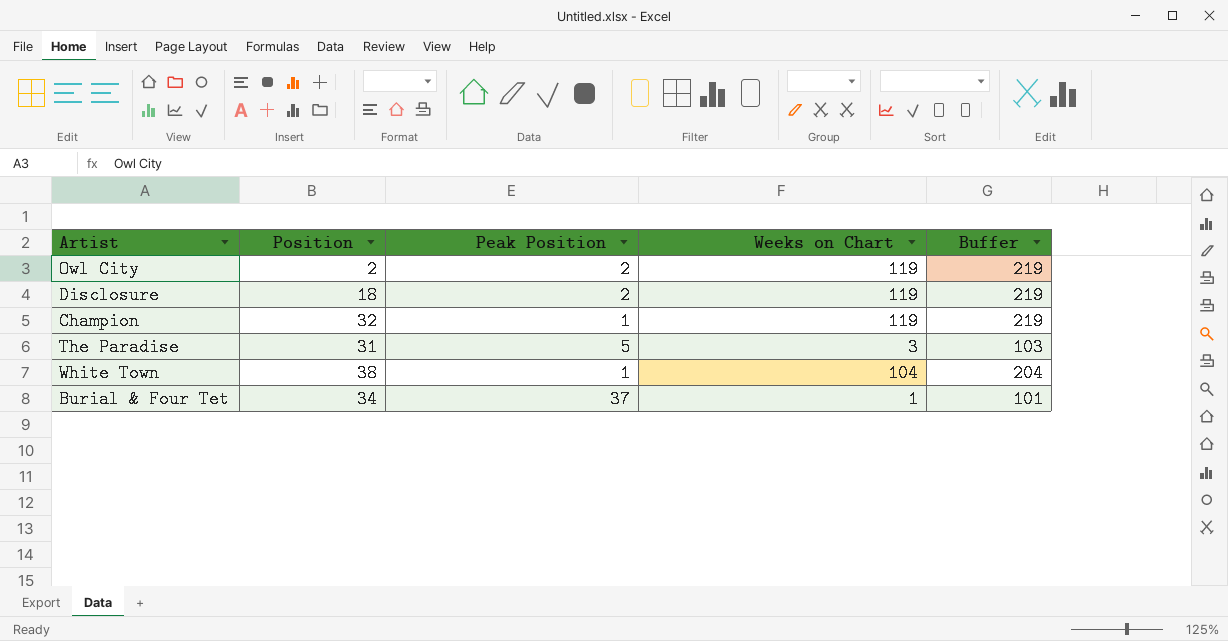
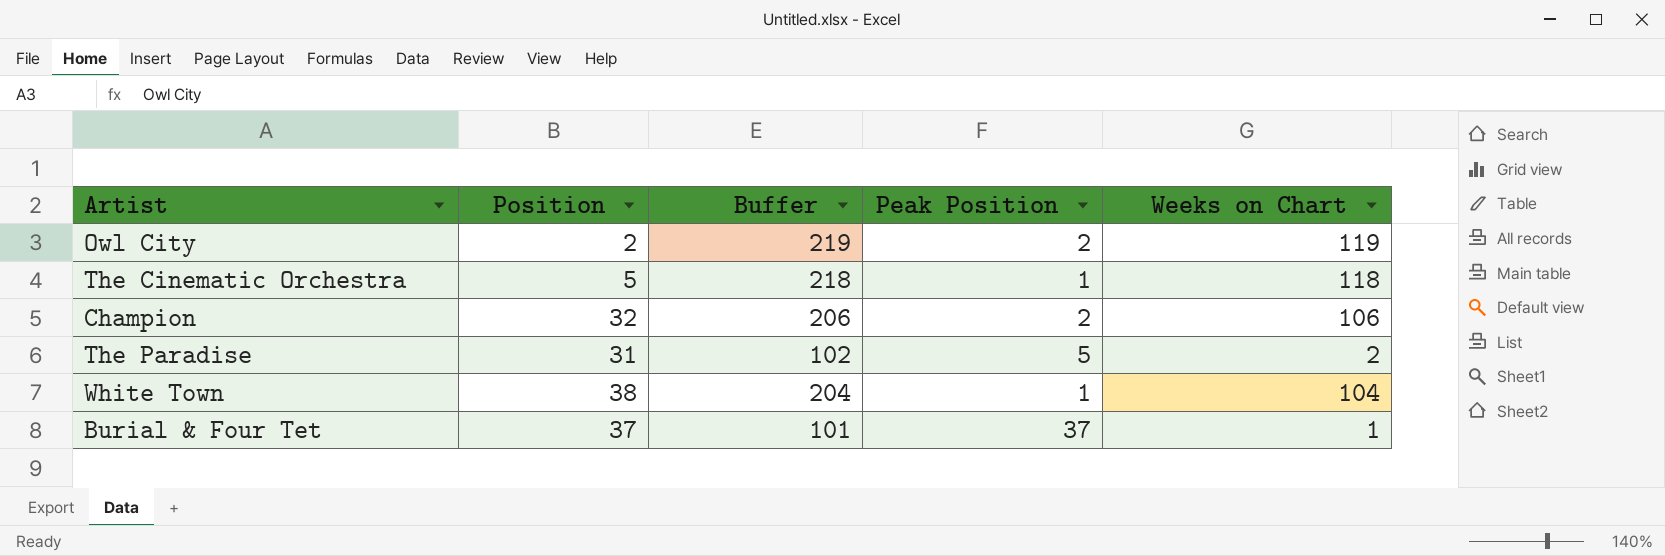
column Buffer | position: 5 -> 3
row Disclosure: 18 | 2 | 119 | 219 -> none
row The Cinematic Orchestra: none -> 5 | 218 | 1 | 118
Champion | Buffer: 219 -> 206
Champion | Peak Position: 1 -> 2
Champion | Weeks on Chart: 119 -> 106
The Paradise | Buffer: 103 -> 102
The Paradise | Weeks on Chart: 3 -> 2
Burial & Four Tet | Position: 34 -> 37

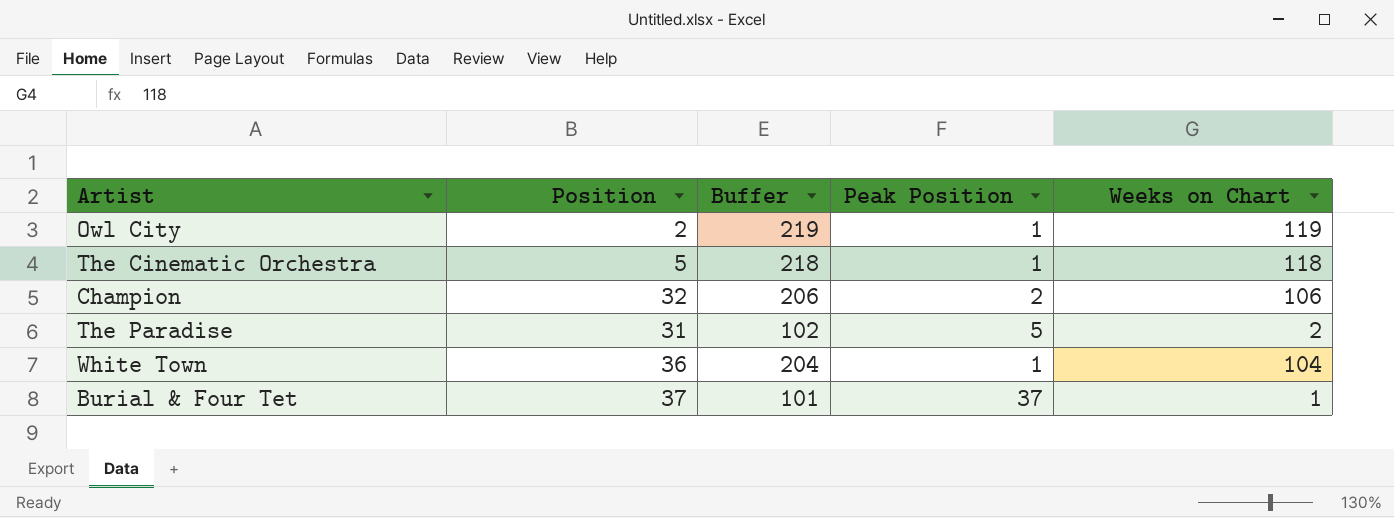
Owl City | Peak Position: 2 -> 1
White Town | Position: 38 -> 36

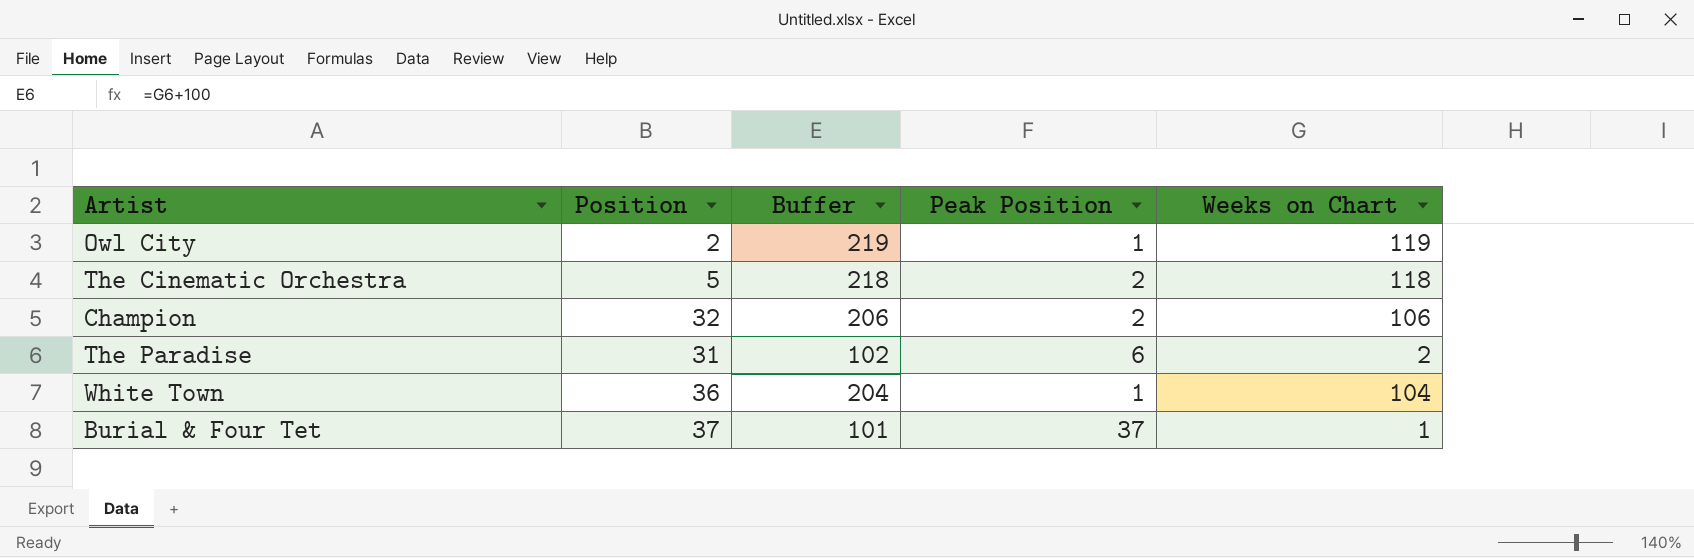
The Cinematic Orchestra | Peak Position: 1 -> 2
The Paradise | Peak Position: 5 -> 6

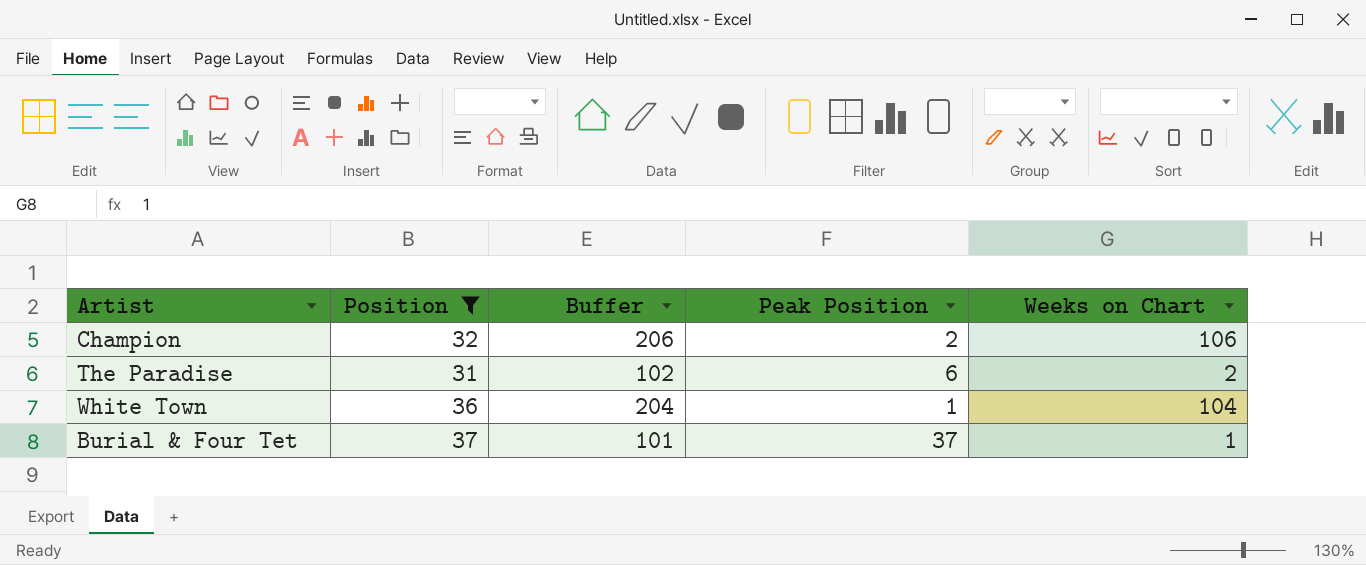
filter: none -> Position >= 31

